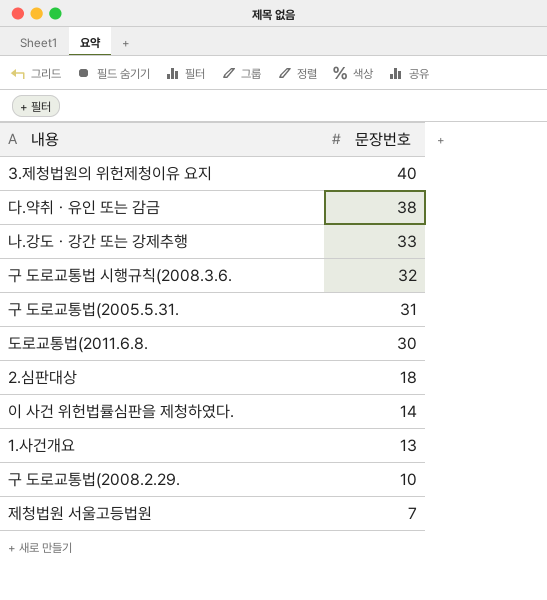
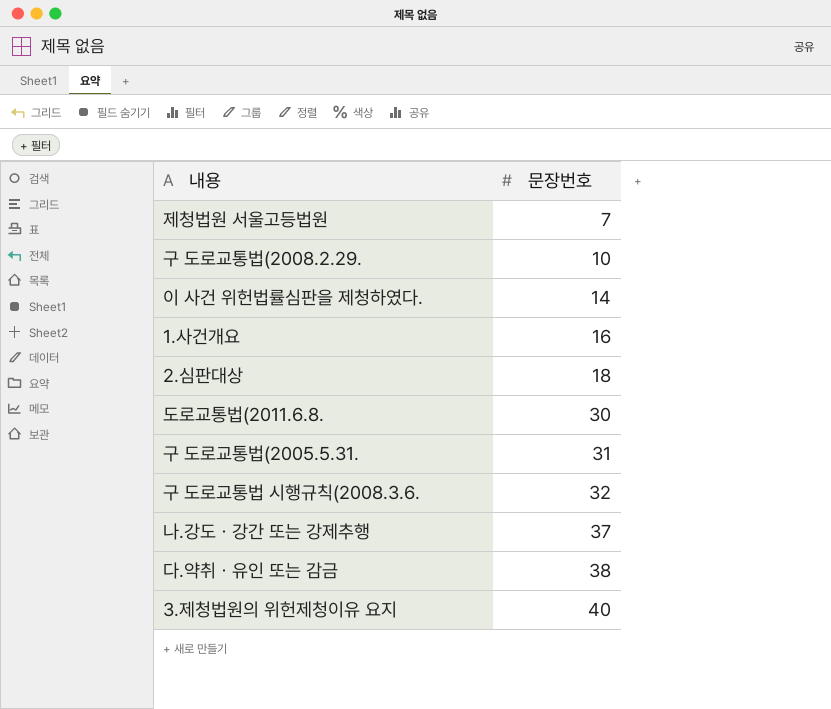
row order: 문장번호 descending -> 문장번호 ascending
1.사건개요 | 문장번호: 13 -> 16
나.강도ㆍ강간 또는 강제추행 | 문장번호: 33 -> 37

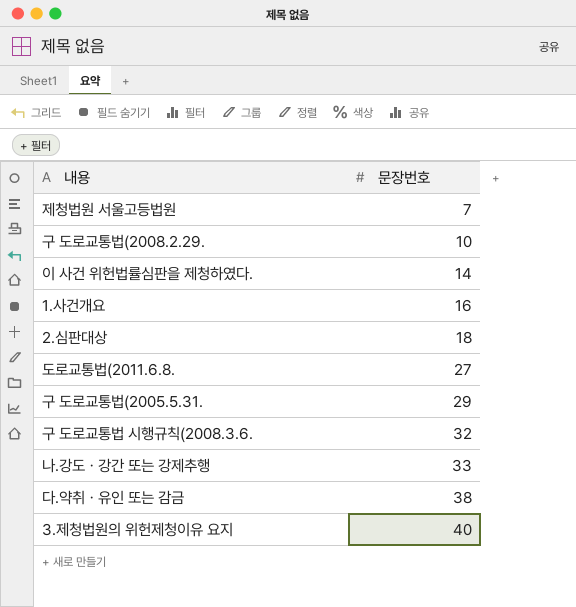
도로교통법(2011.6.8. | 문장번호: 30 -> 27
구 도로교통법(2005.5.31. | 문장번호: 31 -> 29
나.강도ㆍ강간 또는 강제추행 | 문장번호: 37 -> 33

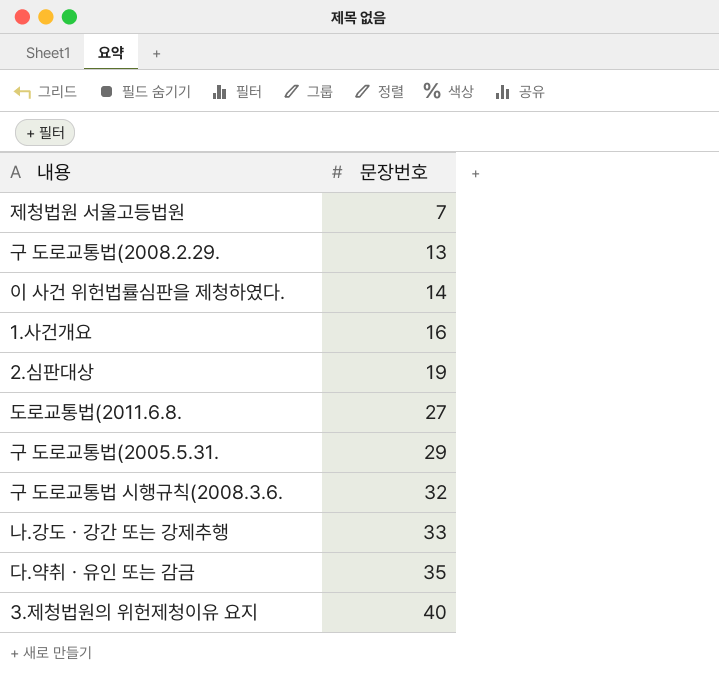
구 도로교통법(2008.2.29. | 문장번호: 10 -> 13
2.심판대상 | 문장번호: 18 -> 19
다.약취ㆍ유인 또는 감금 | 문장번호: 38 -> 35

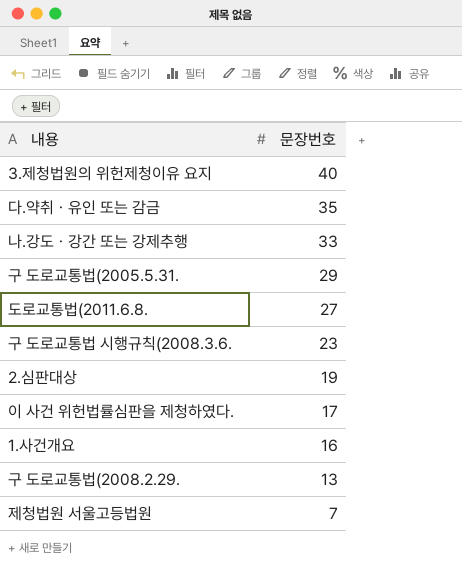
row order: 문장번호 ascending -> 문장번호 descending
구 도로교통법 시행규칙(2008.3.6. | 문장번호: 32 -> 23
이 사건 위헌법률심판을 제청하였다. | 문장번호: 14 -> 17

